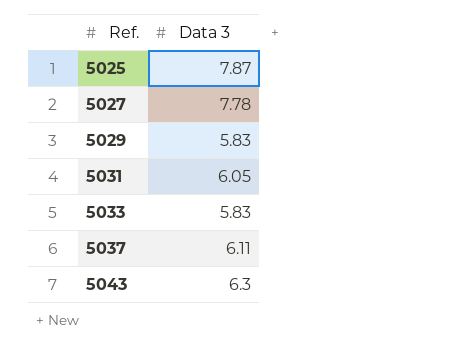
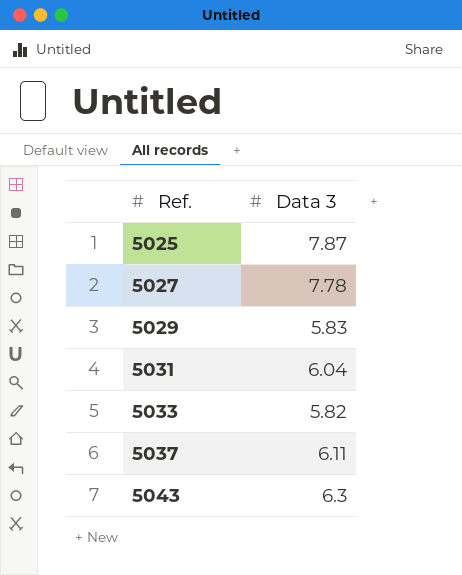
5031 | Data 3: 6.05 -> 6.04
5033 | Data 3: 5.83 -> 5.82

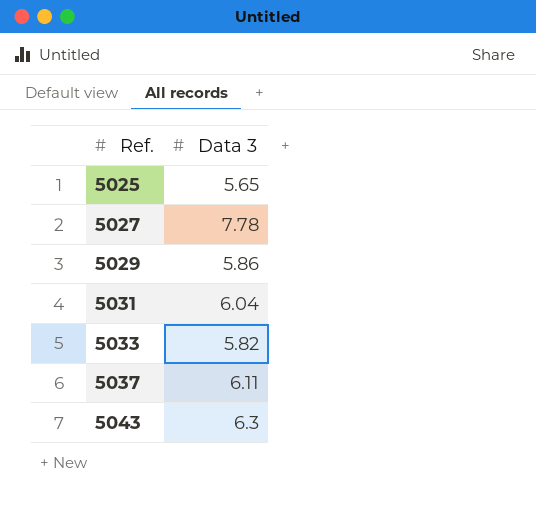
5025 | Data 3: 7.87 -> 5.65
5029 | Data 3: 5.83 -> 5.86

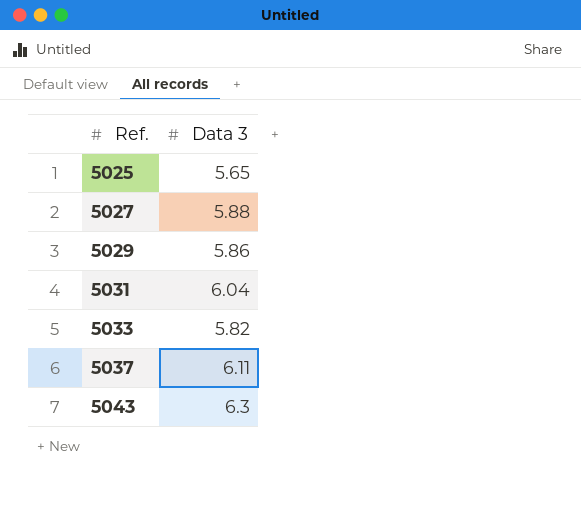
5027 | Data 3: 7.78 -> 5.88

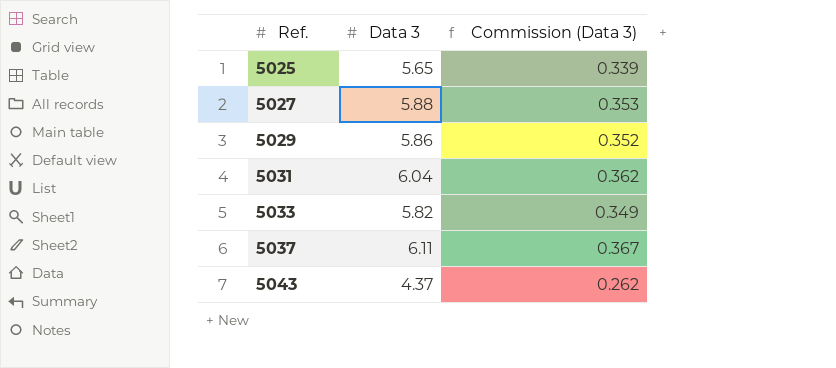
column Commission (Data 3) | formula: none -> [Data 3] * 0.06
5043 | Data 3: 6.3 -> 4.37

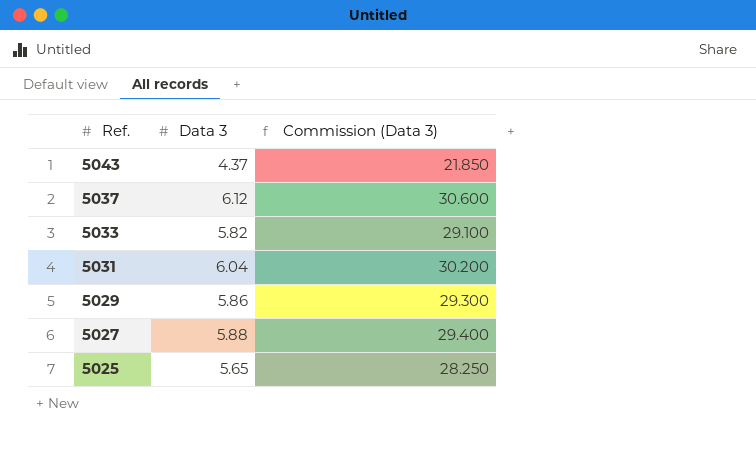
row order: Ref. ascending -> Ref. descending
column Commission (Data 3) | formula: [Data 3] * 0.06 -> [Data 3] * 5
5037 | Data 3: 6.11 -> 6.12

